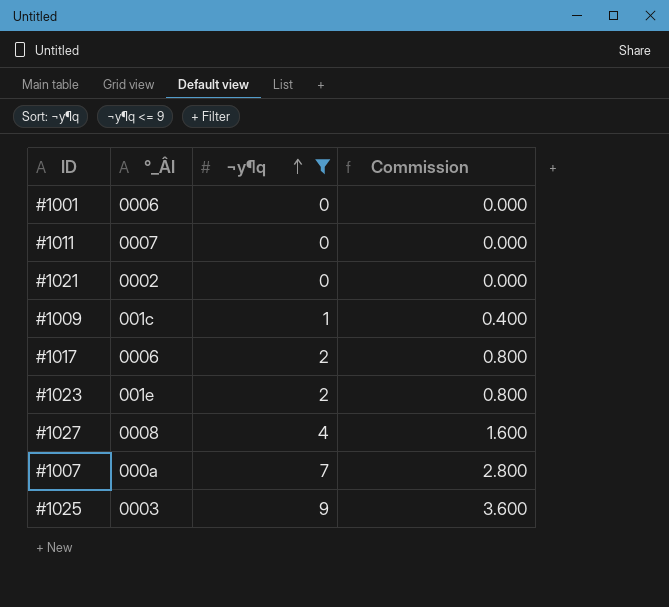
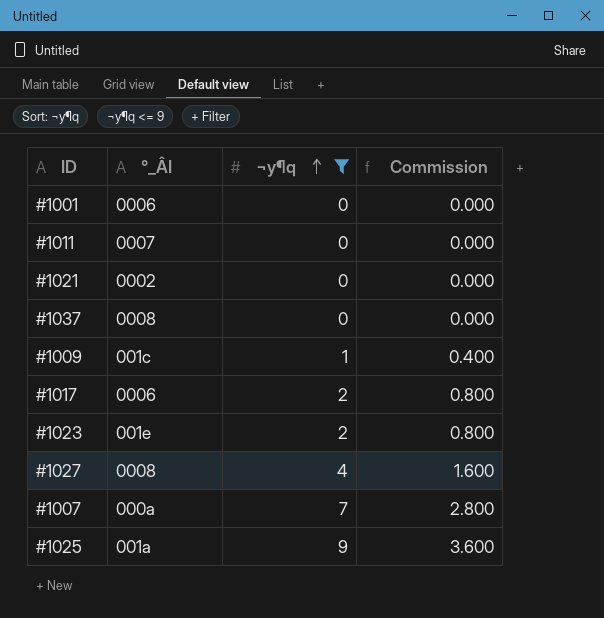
row #1037: none -> 0008 | 0 | 0.000
#1025 | °_ÂI: 0003 -> 001a

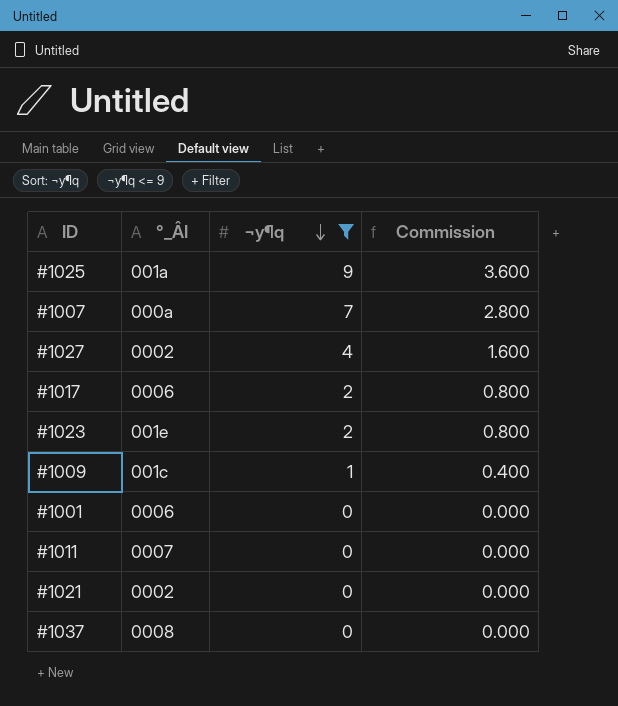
row order: ¬y¶q ascending -> ¬y¶q descending
#1027 | °_ÂI: 0008 -> 0002

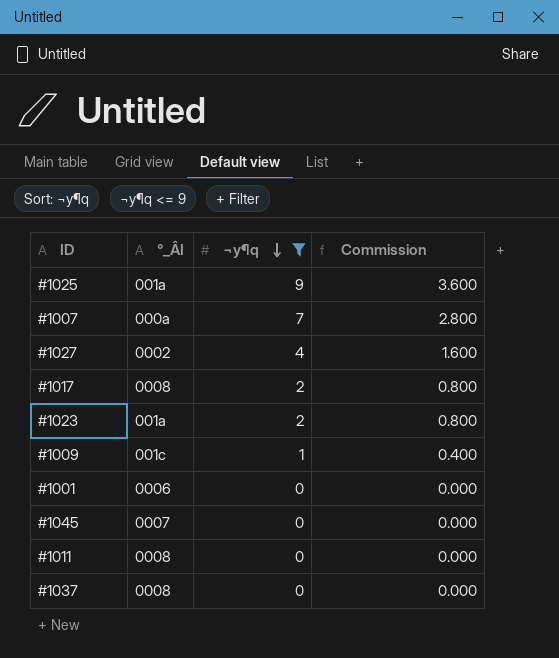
row #1021: 0002 | 0 | 0.000 -> none
#1017 | °_ÂI: 0006 -> 0008
#1023 | °_ÂI: 001e -> 001a
row #1045: none -> 0007 | 0 | 0.000
#1011 | °_ÂI: 0007 -> 0008

